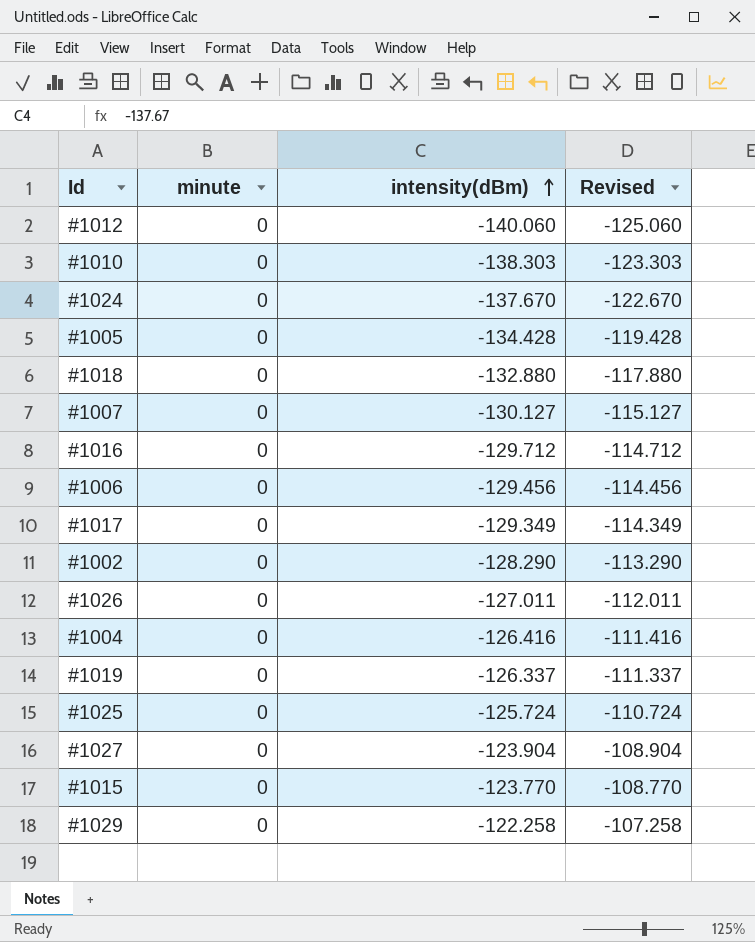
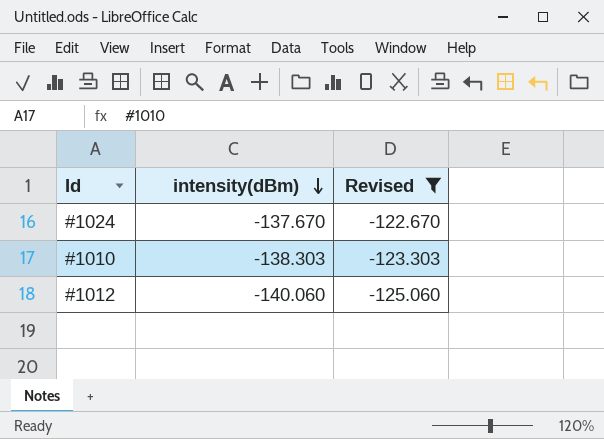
filter: none -> Revised <= -122.670
row order: intensity(dBm) ascending -> intensity(dBm) descending
column minute | position: 2 -> none

